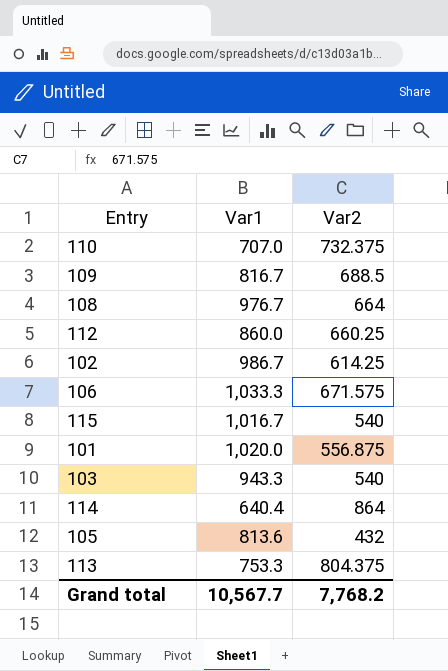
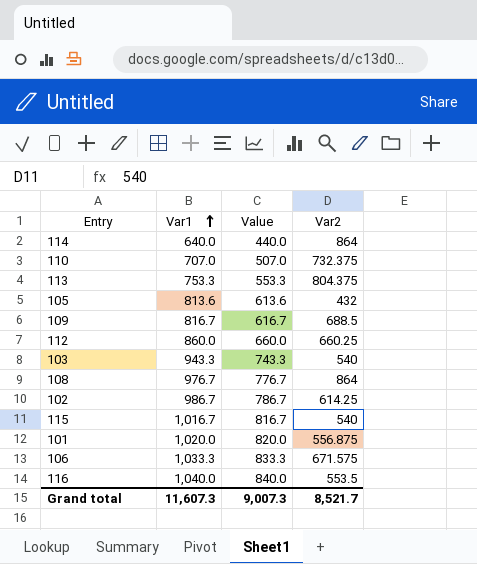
row order: none -> Var1 ascending
column Value | formula: none -> [Var1] - 200
114 | Var1: 640.4 -> 640.0
108 | Var2: 664 -> 864
row 116: none -> 1,040.0 | 840.0 | 553.5
Grand total | Var1: 10,567.7 -> 11,607.3
Grand total | Var2: 7,768.2 -> 8,521.7

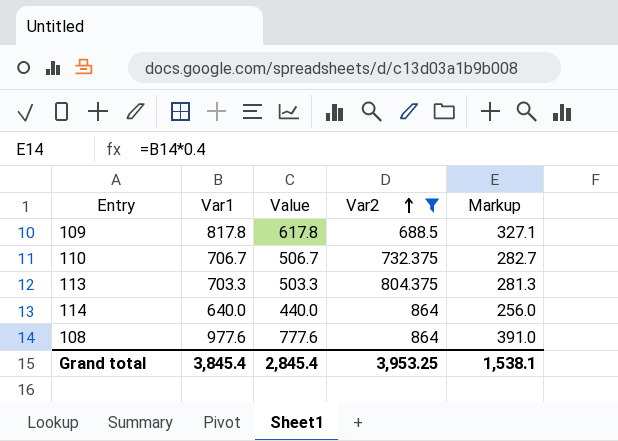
filter: none -> Var2 >= 688.5
row order: Var1 ascending -> Var2 ascending
column Markup | formula: none -> [Var1] * 0.4
109 | Var1: 816.7 -> 817.8
109 | Value: 616.7 -> 617.8
110 | Var1: 707.0 -> 706.7
110 | Value: 507.0 -> 506.7
113 | Var1: 753.3 -> 703.3
113 | Value: 553.3 -> 503.3
108 | Var1: 976.7 -> 977.6
108 | Value: 776.7 -> 777.6
Grand total | Var1: 11,607.3 -> 3,845.4
Grand total | Value: 9,007.3 -> 2,845.4
Grand total | Var2: 8,521.7 -> 3,953.25

